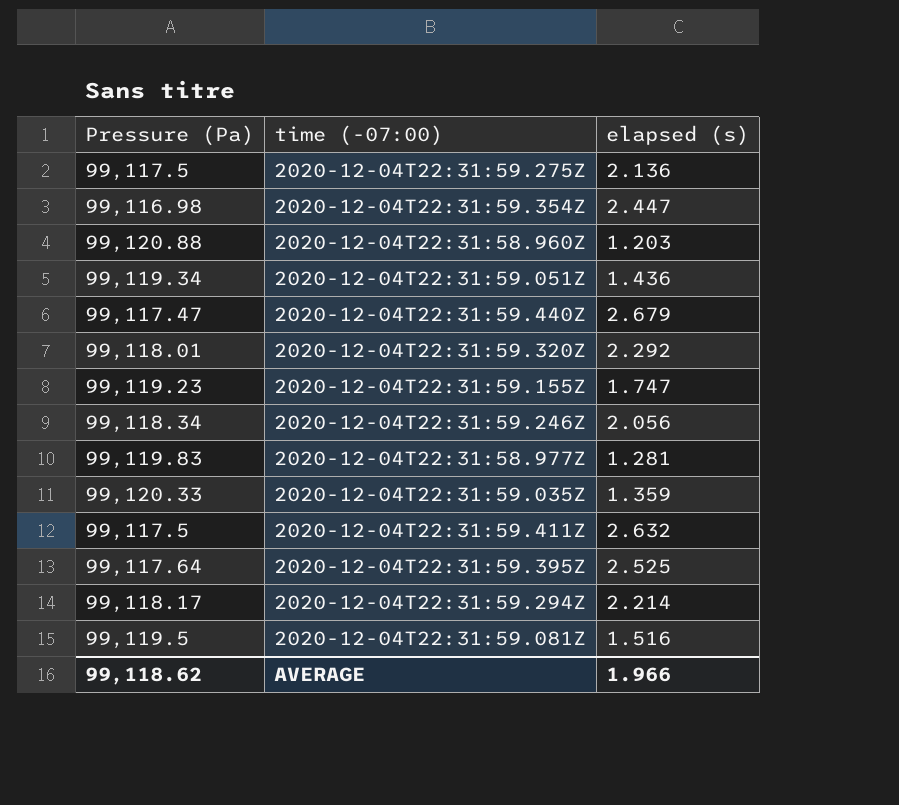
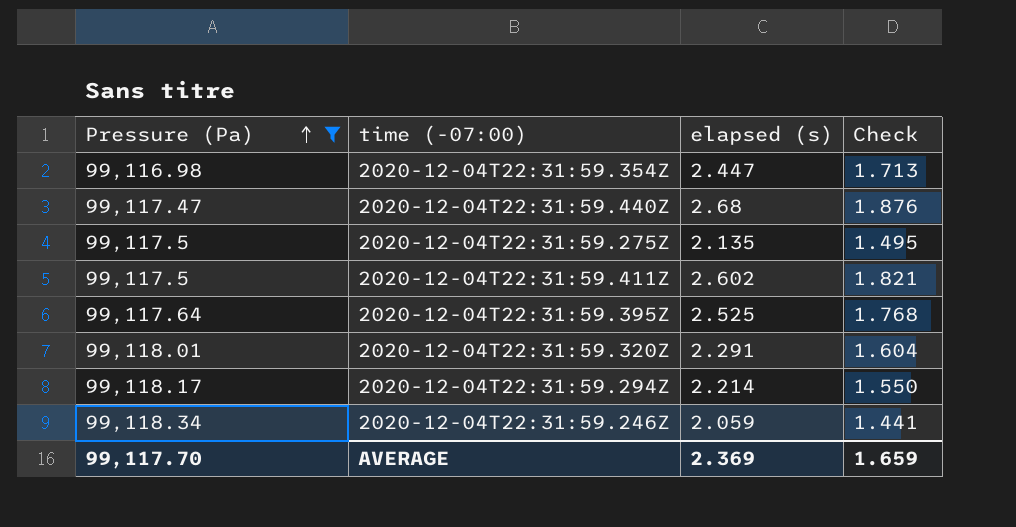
filter: none -> Pressure (Pa) <= 99,118.34
row order: none -> Pressure (Pa) ascending
column Check | formula: none -> [elapsed (s)] * 0.7
2020-12-04T22:31:59.440Z | elapsed (s): 2.679 -> 2.68
2020-12-04T22:31:59.275Z | elapsed (s): 2.136 -> 2.135
2020-12-04T22:31:59.411Z | elapsed (s): 2.632 -> 2.602
2020-12-04T22:31:59.320Z | elapsed (s): 2.292 -> 2.291
2020-12-04T22:31:59.246Z | elapsed (s): 2.056 -> 2.059
AVERAGE | Pressure (Pa): 99,118.62 -> 99,117.70
AVERAGE | elapsed (s): 1.966 -> 2.369

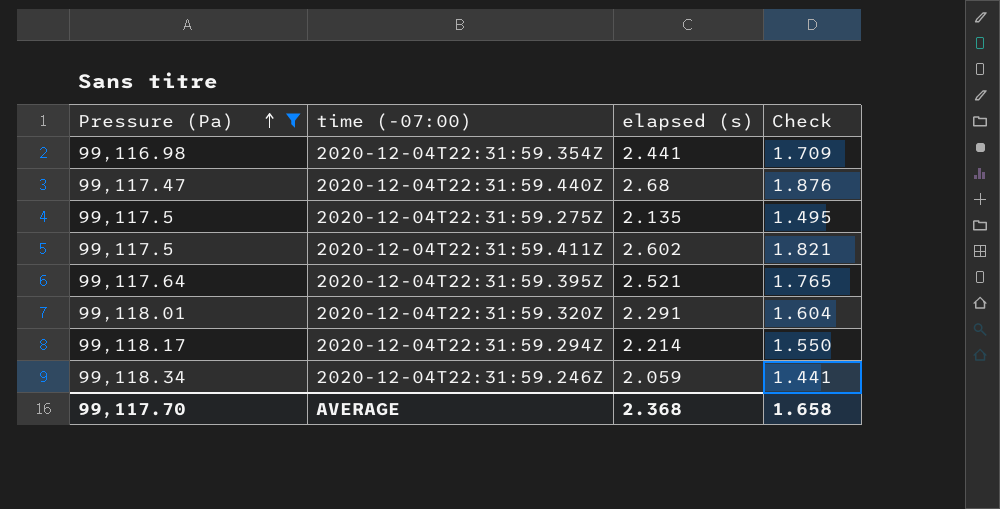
2020-12-04T22:31:59.354Z | elapsed (s): 2.447 -> 2.441
2020-12-04T22:31:59.354Z | Check: 1.713 -> 1.709
2020-12-04T22:31:59.395Z | elapsed (s): 2.525 -> 2.521
2020-12-04T22:31:59.395Z | Check: 1.768 -> 1.765
AVERAGE | elapsed (s): 2.369 -> 2.368
AVERAGE | Check: 1.659 -> 1.658

